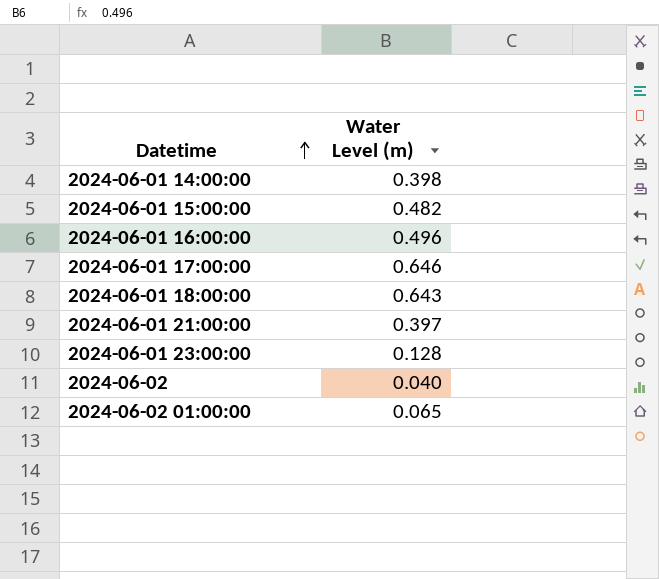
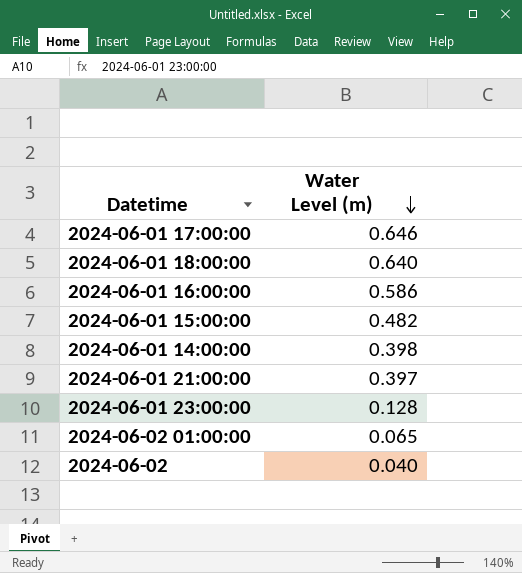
row order: Datetime ascending -> Water Level (m) descending
2024-06-01 18:00:00 | Water Level (m): 0.643 -> 0.640
2024-06-01 16:00:00 | Water Level (m): 0.496 -> 0.586

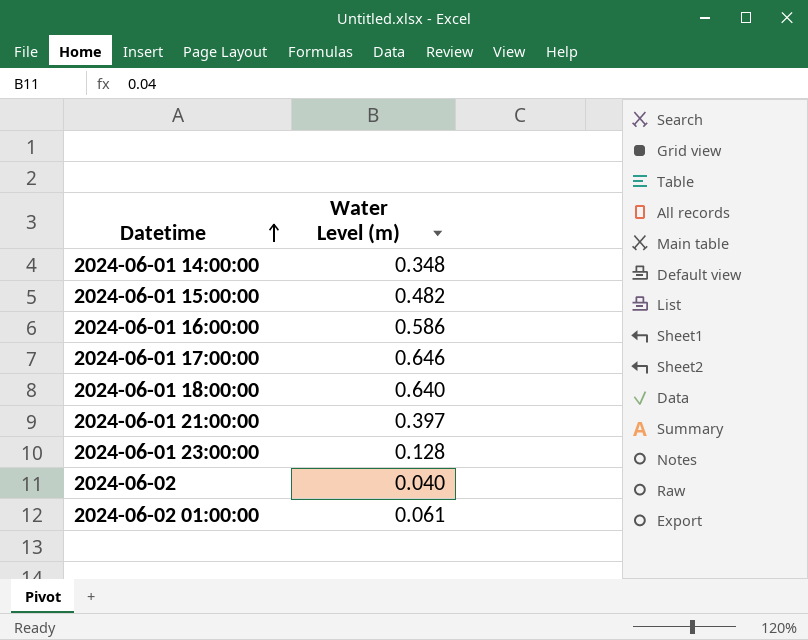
row order: Water Level (m) descending -> Datetime ascending
2024-06-01 14:00:00 | Water Level (m): 0.398 -> 0.348
2024-06-02 01:00:00 | Water Level (m): 0.065 -> 0.061

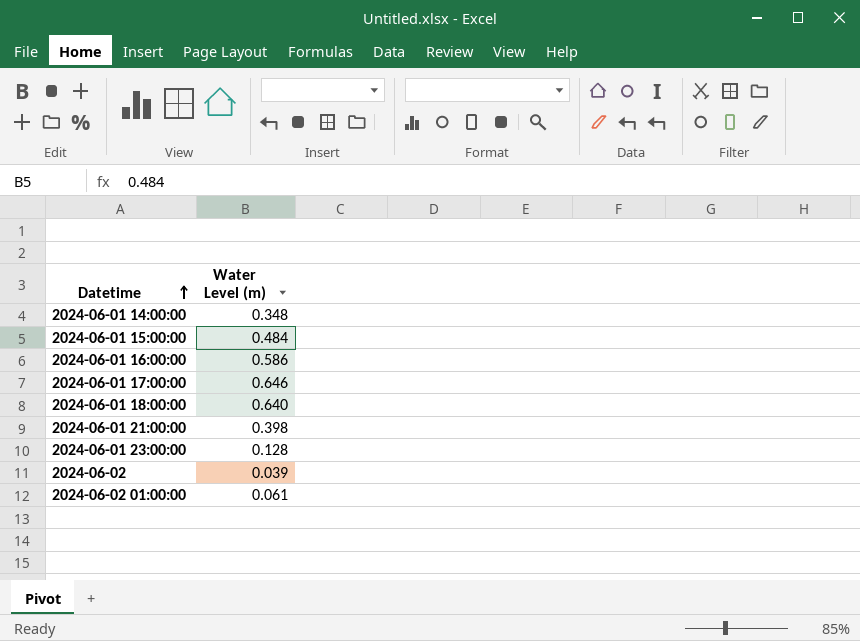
2024-06-01 15:00:00 | Water Level (m): 0.482 -> 0.484
2024-06-01 21:00:00 | Water Level (m): 0.397 -> 0.398
2024-06-02 | Water Level (m): 0.040 -> 0.039

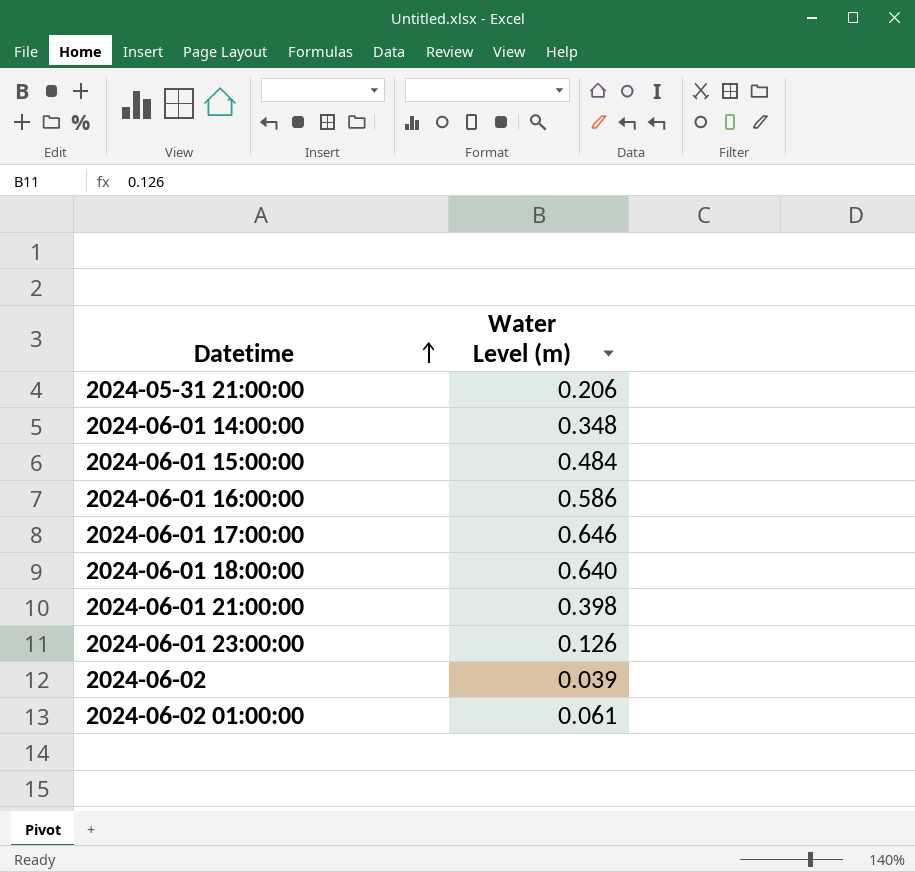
row 2024-05-31 21:00:00: none -> 0.206
2024-06-01 23:00:00 | Water Level (m): 0.128 -> 0.126

